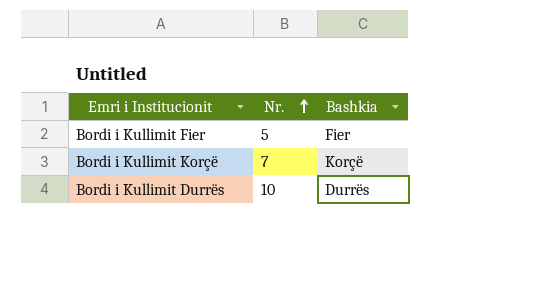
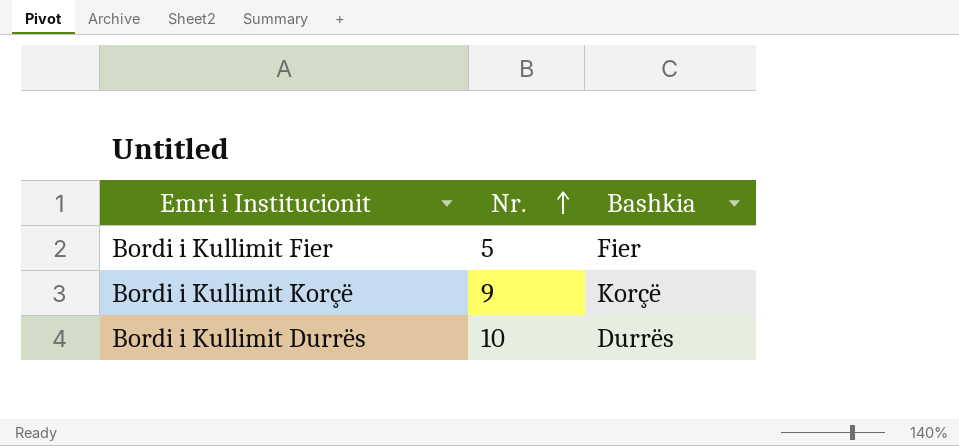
Bordi i Kullimit Korçë | Nr.: 7 -> 9

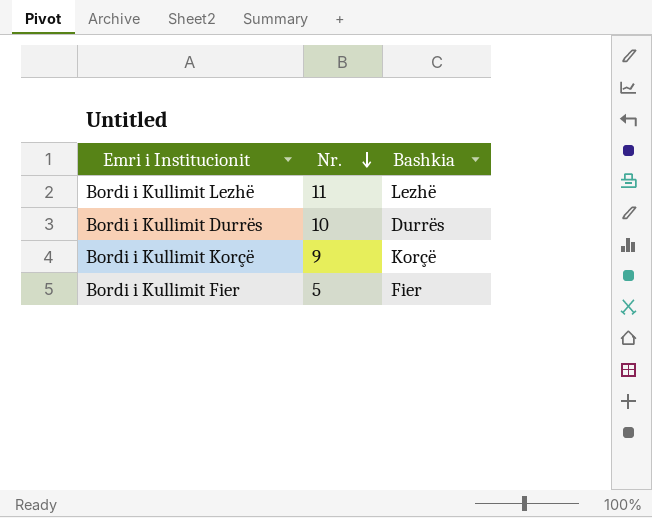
row order: Nr. ascending -> Nr. descending
row Bordi i Kullimit Lezhë: none -> 11 | Lezhë

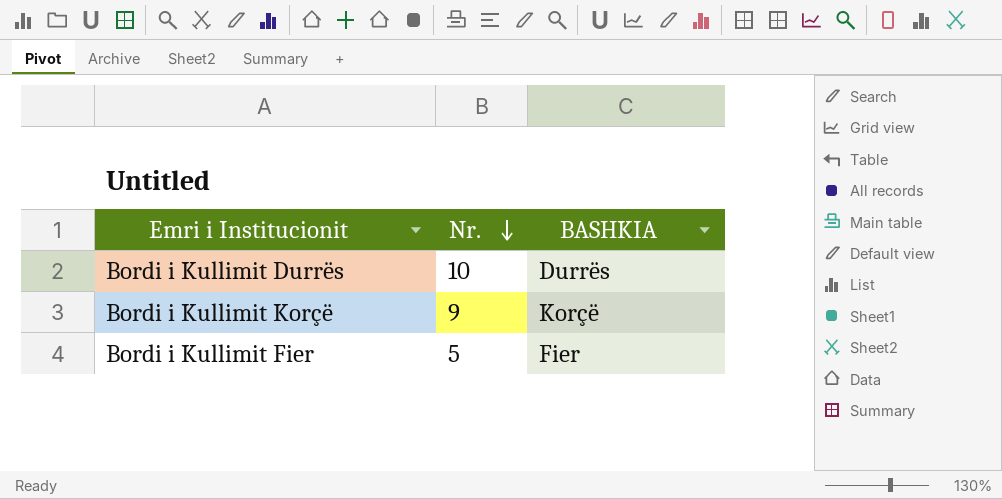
column name: Bashkia -> BASHKIA
row Bordi i Kullimit Lezhë: 11 | Lezhë -> none

